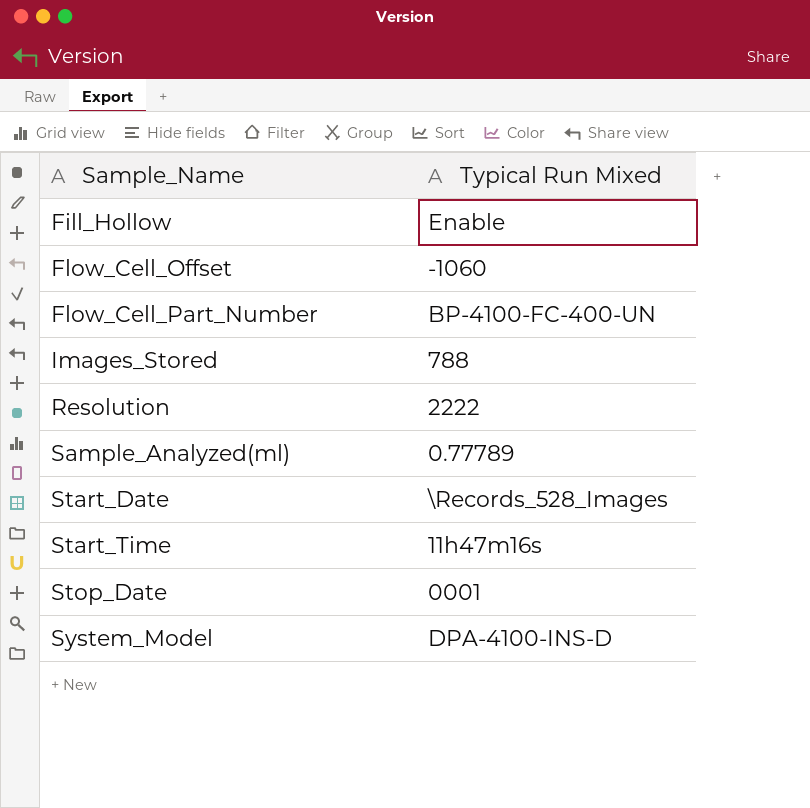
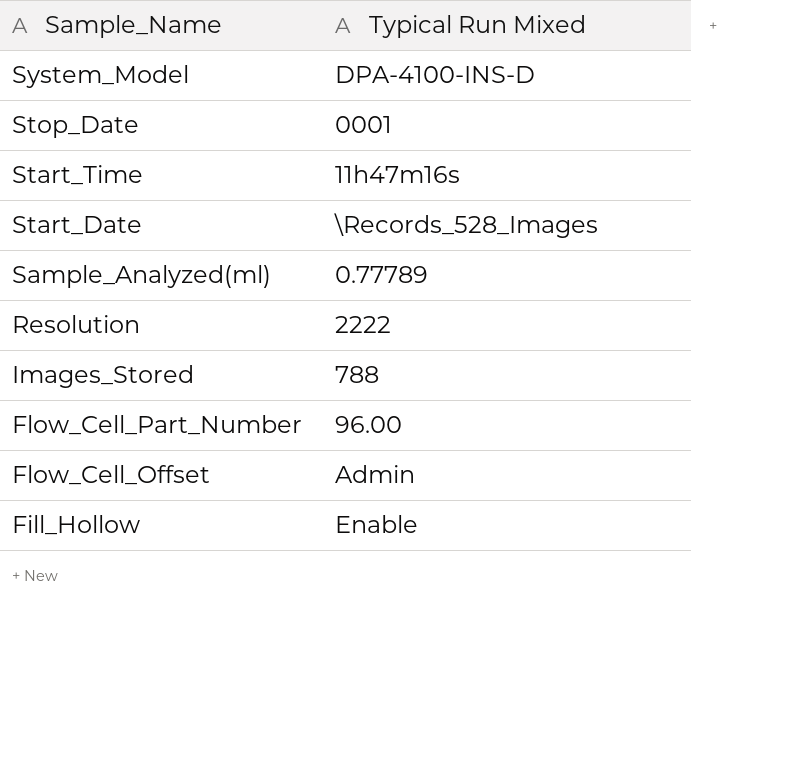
row order: Sample_Name ascending -> Sample_Name descending
Flow_Cell_Part_Number | Typical Run Mixed: BP-4100-FC-400-UN -> 96.00
Flow_Cell_Offset | Typical Run Mixed: -1060 -> Admin

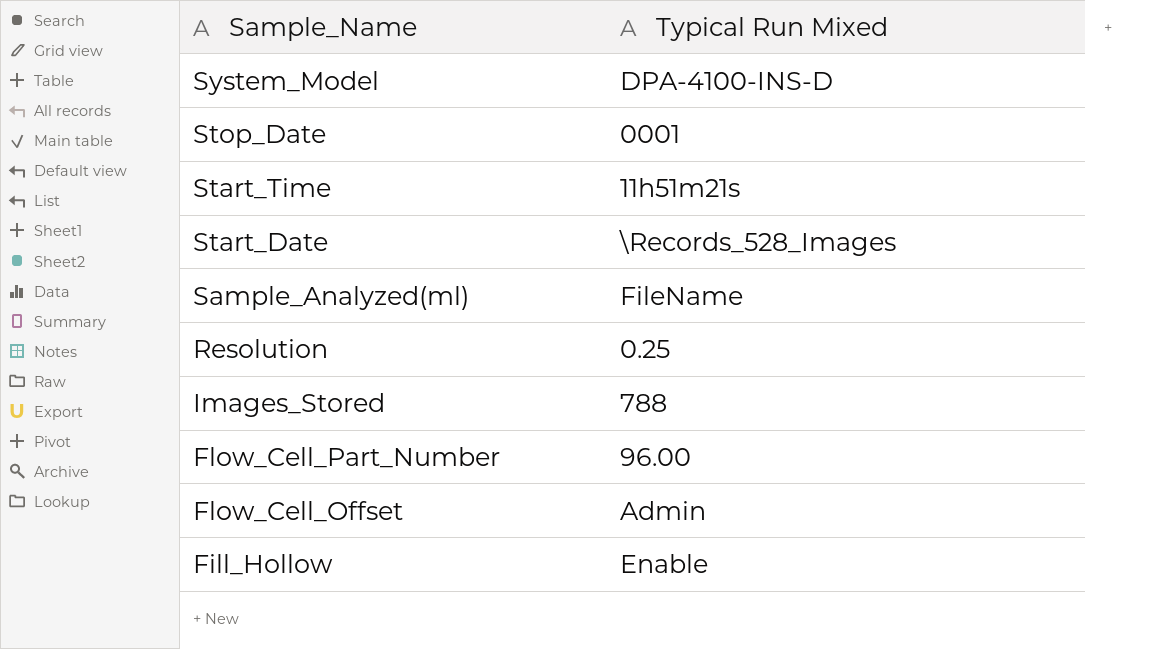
Start_Time | Typical Run Mixed: 11h47m16s -> 11h51m21s
Sample_Analyzed(ml) | Typical Run Mixed: 0.77789 -> FileName
Resolution | Typical Run Mixed: 2222 -> 0.25

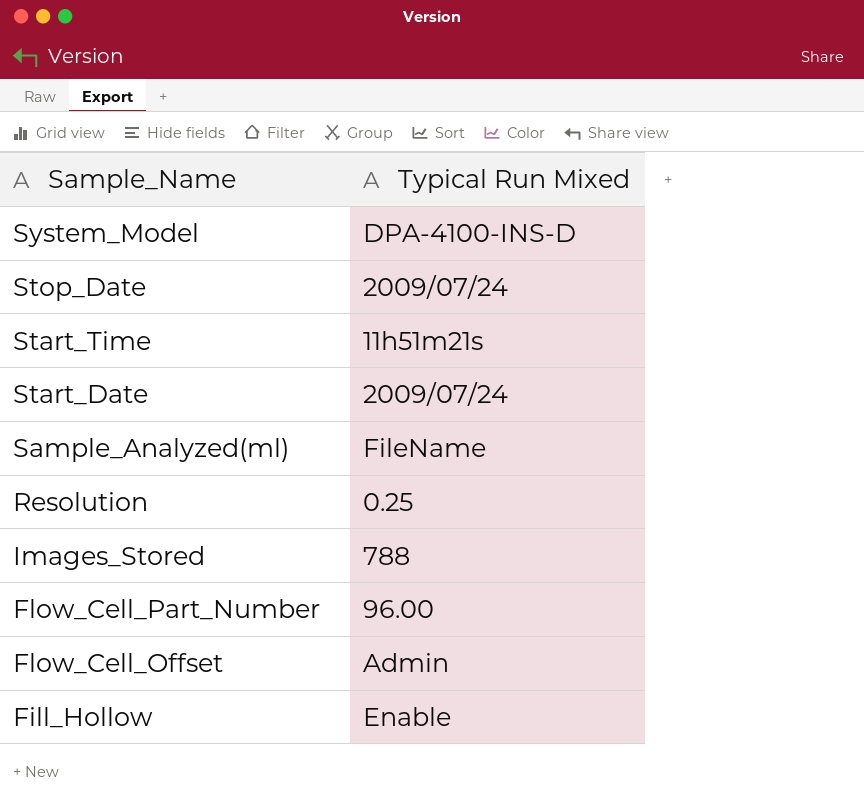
Stop_Date | Typical Run Mixed: 0001 -> 2009/07/24
Start_Date | Typical Run Mixed: \Records_528_Images -> 2009/07/24

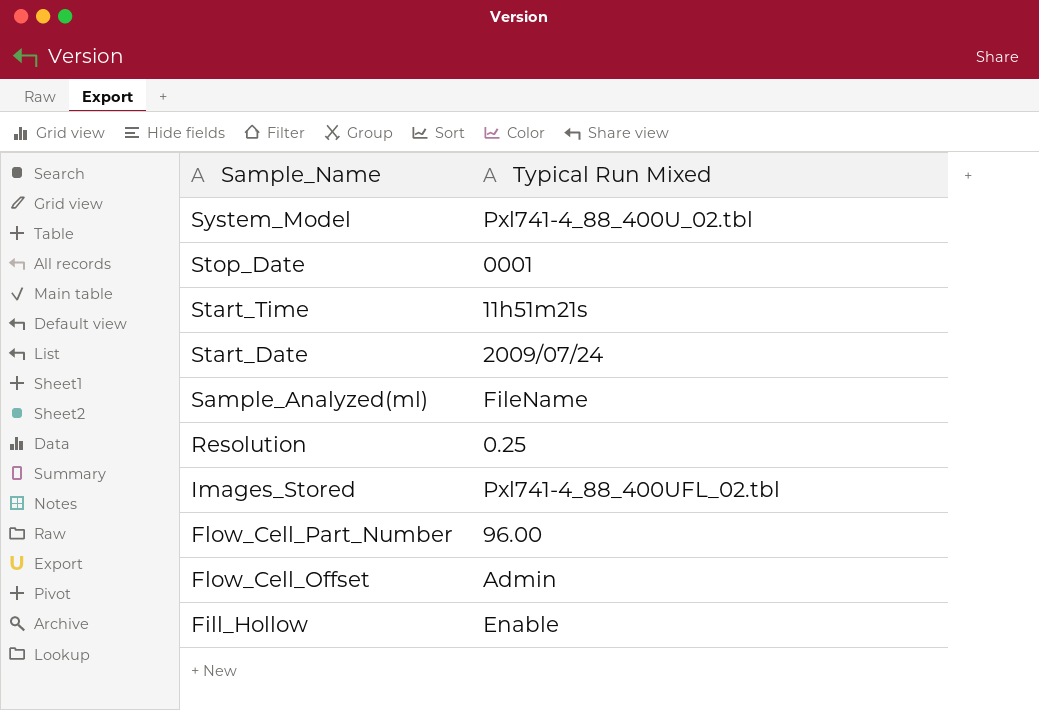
System_Model | Typical Run Mixed: DPA-4100-INS-D -> Pxl741-4_88_400U_02.tbl
Stop_Date | Typical Run Mixed: 2009/07/24 -> 0001
Images_Stored | Typical Run Mixed: 788 -> Pxl741-4_88_400UFL_02.tbl

